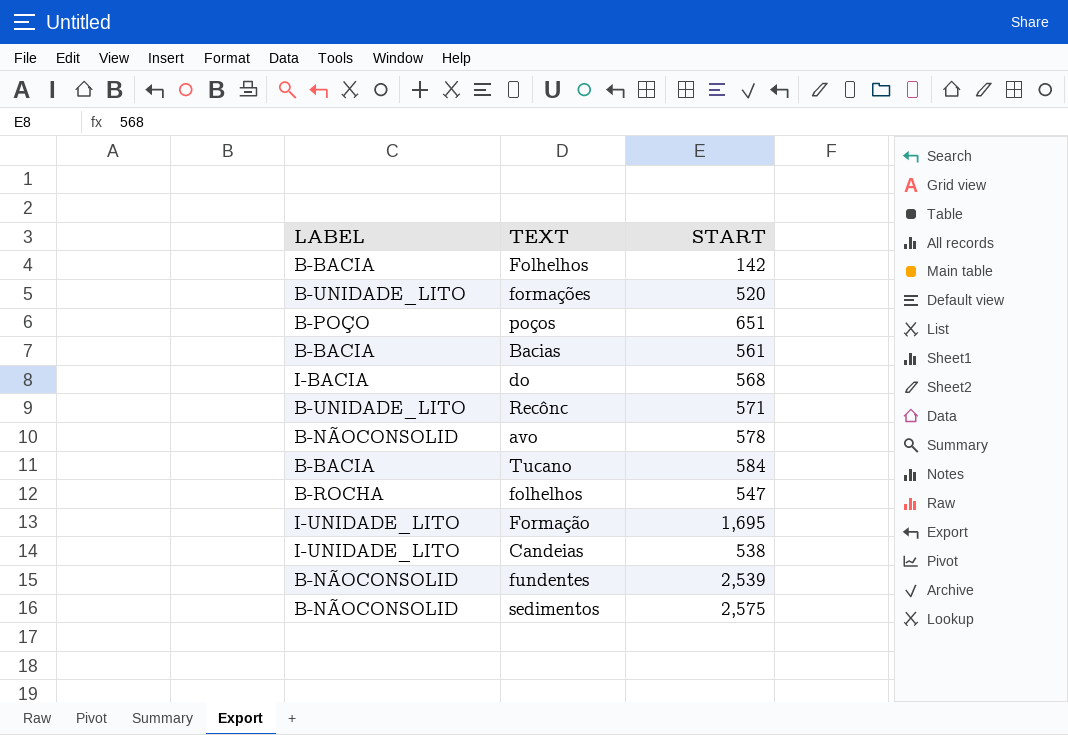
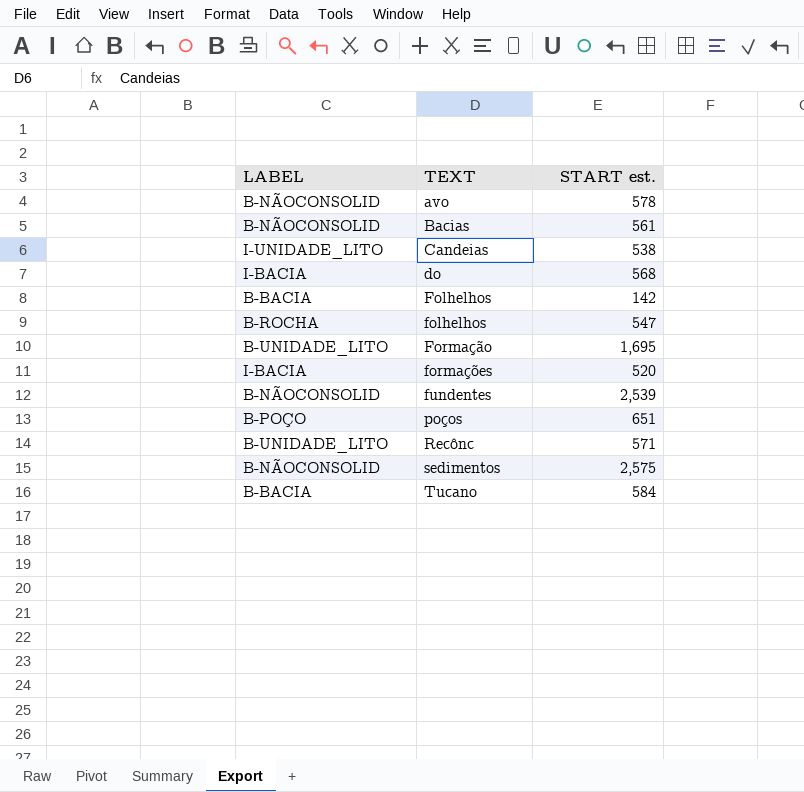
row order: none -> TEXT ascending
column name: START -> START est.
Bacias | LABEL: B-BACIA -> B-NÃOCONSOLID
Formação | LABEL: I-UNIDADE_LITO -> B-UNIDADE_LITO
formações | LABEL: B-UNIDADE_LITO -> I-BACIA

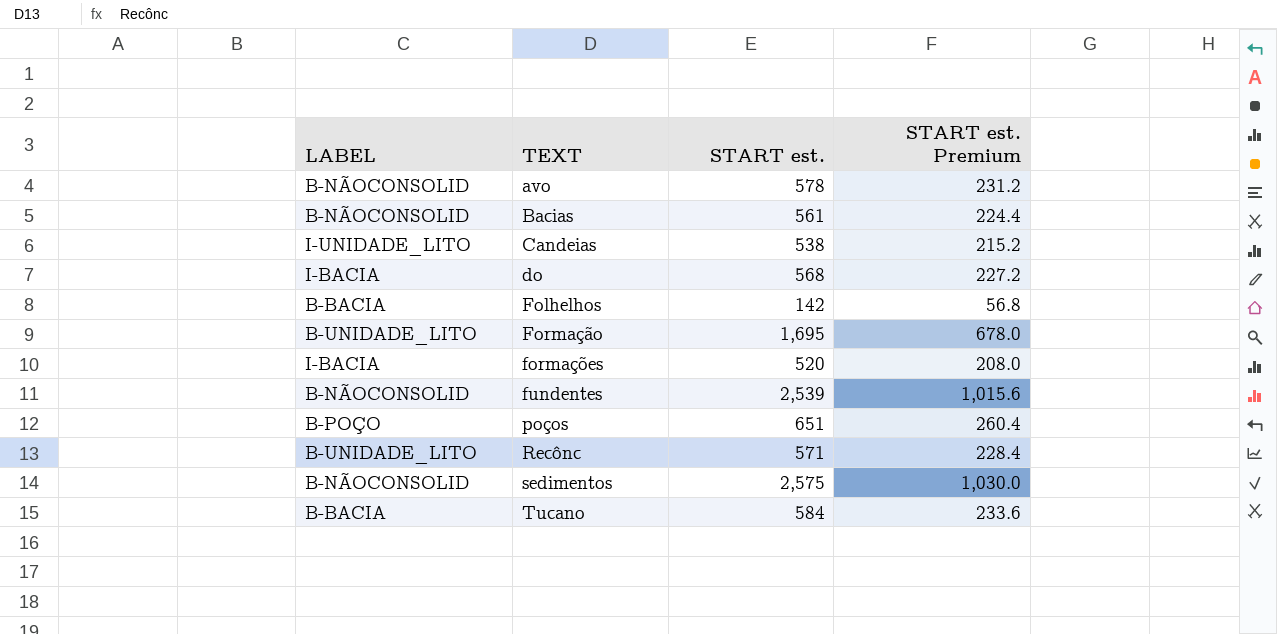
column START est. Premium | formula: none -> [START est.] * 0.4
row folhelhos: B-ROCHA | 547 -> none

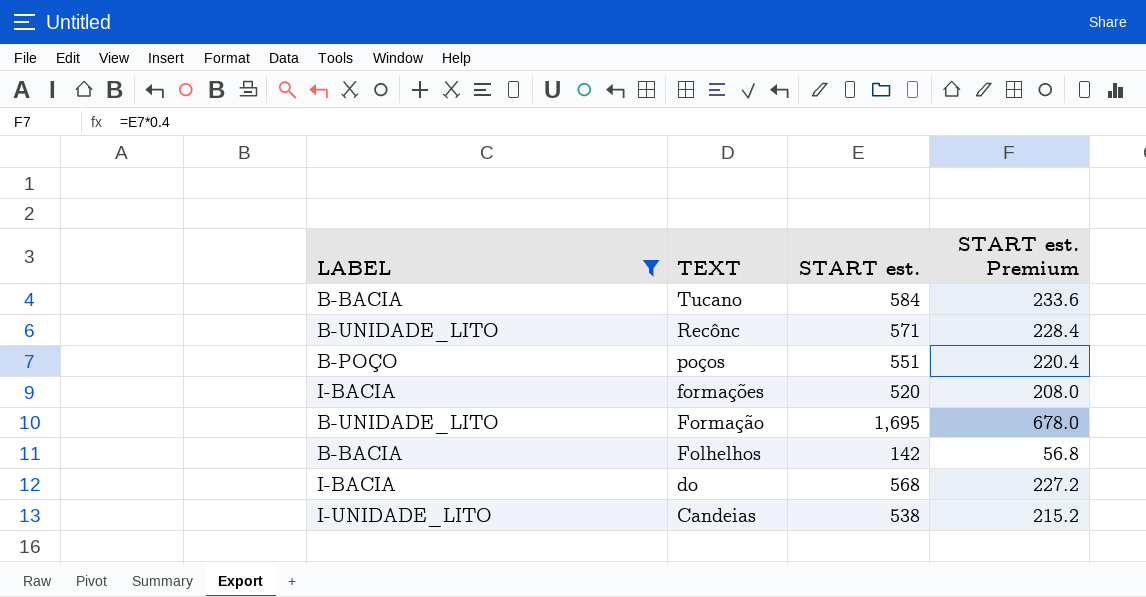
filter: none -> LABEL != B-NÃOCONSOLID
row order: TEXT ascending -> TEXT descending
poços | START est.: 651 -> 551
poços | START est. Premium: 260.4 -> 220.4

